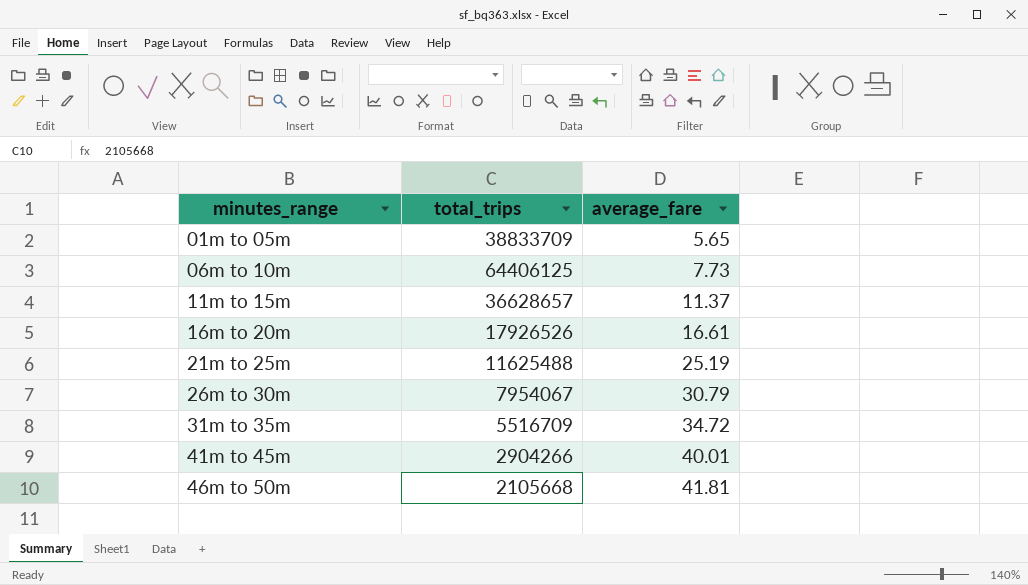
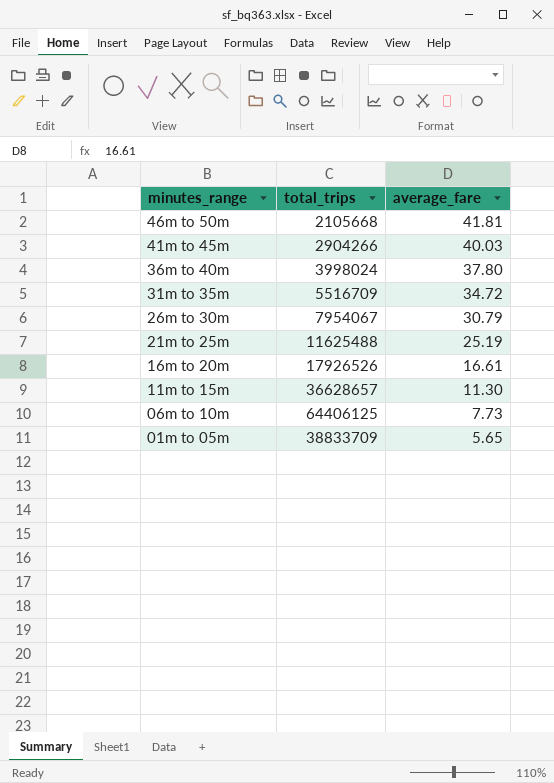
row order: minutes_range ascending -> minutes_range descending
41m to 45m | average_fare: 40.01 -> 40.03
row 36m to 40m: none -> 3998024 | 37.80
11m to 15m | average_fare: 11.37 -> 11.30

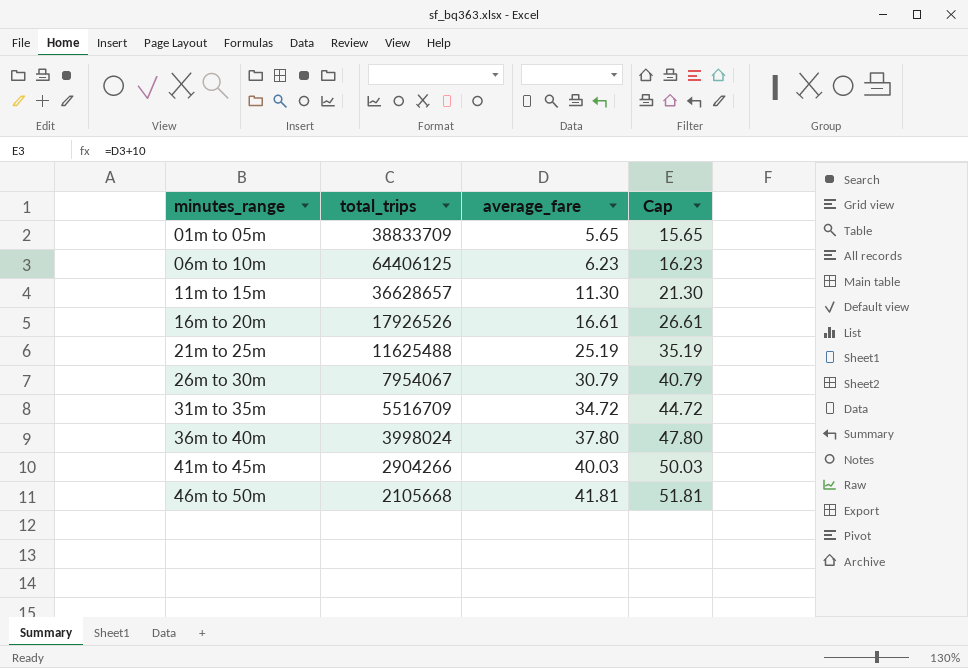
row order: minutes_range descending -> minutes_range ascending
column Cap | formula: none -> [average_fare] + 10
06m to 10m | average_fare: 7.73 -> 6.23

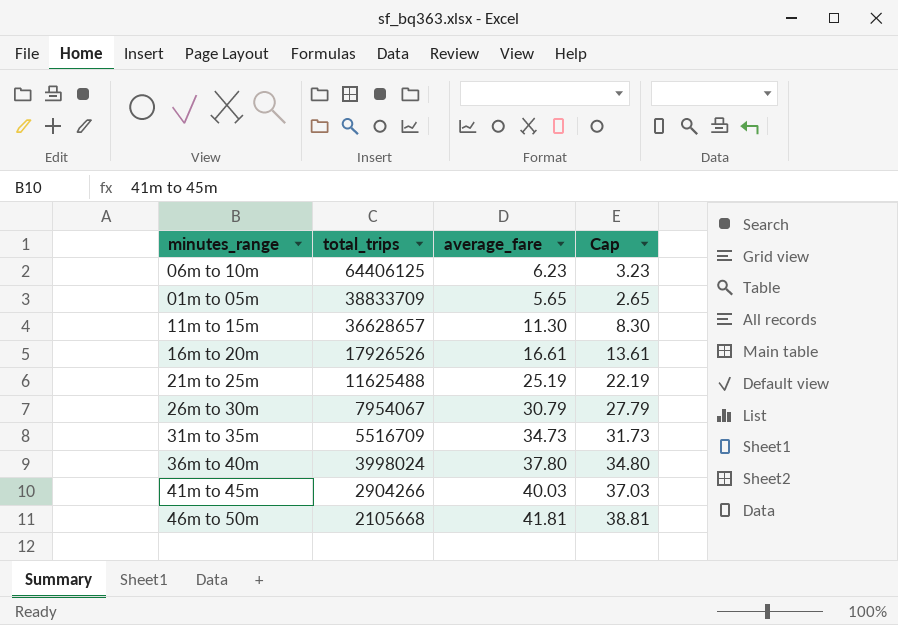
row order: minutes_range ascending -> total_trips descending
column Cap | formula: [average_fare] + 10 -> [average_fare] - 3
31m to 35m | average_fare: 34.72 -> 34.73

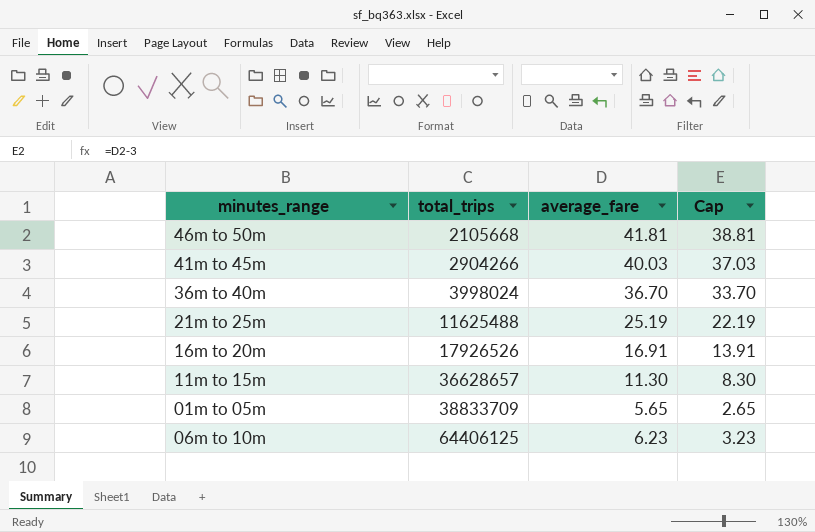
row order: total_trips descending -> total_trips ascending
row 26m to 30m: 7954067 | 30.79 | 27.79 -> none
row 31m to 35m: 5516709 | 34.73 | 31.73 -> none
36m to 40m | average_fare: 37.80 -> 36.70
36m to 40m | Cap: 34.80 -> 33.70
16m to 20m | average_fare: 16.61 -> 16.91
16m to 20m | Cap: 13.61 -> 13.91

